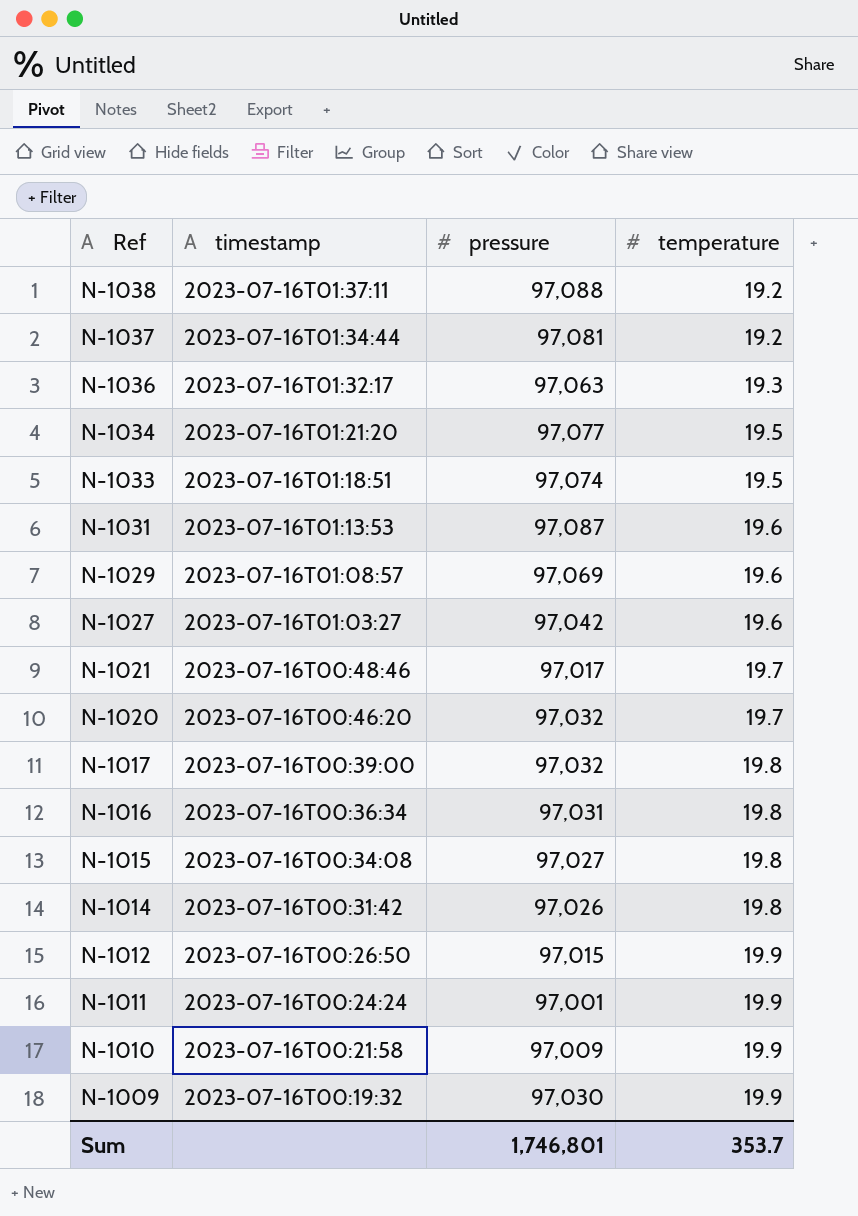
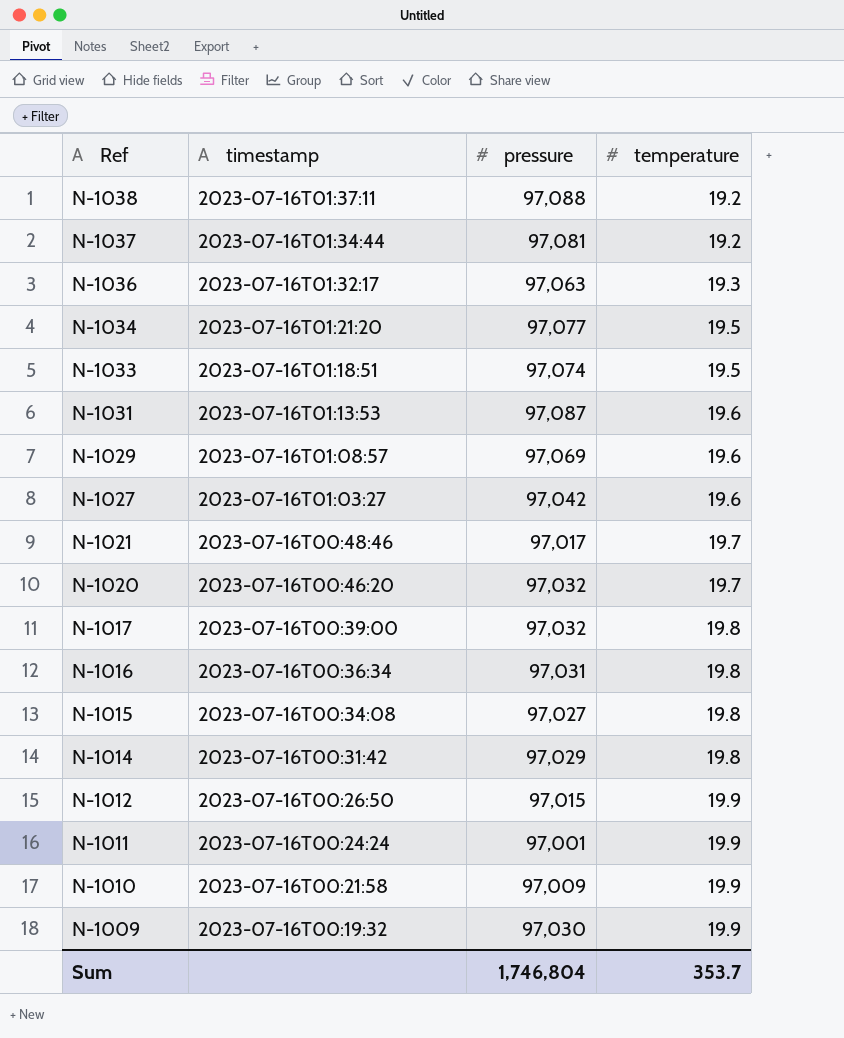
N-1014 | pressure: 97,026 -> 97,029
Sum | pressure: 1,746,801 -> 1,746,804

